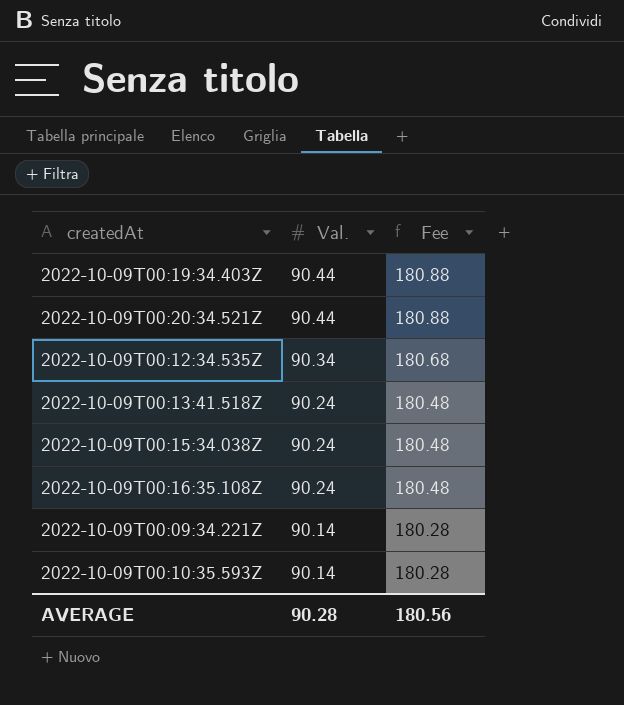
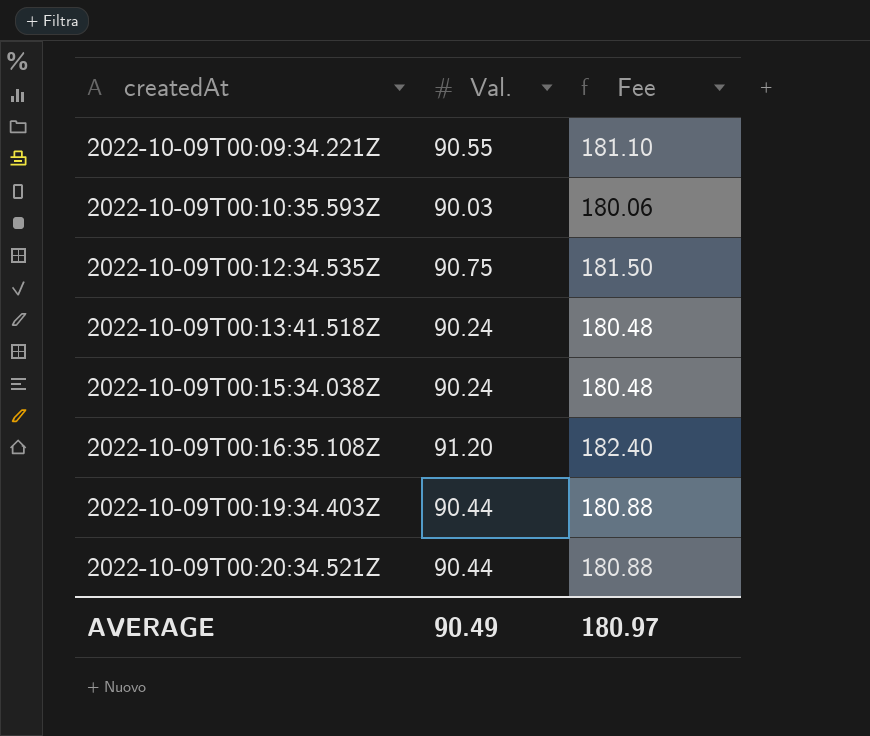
row order: Val. descending -> createdAt ascending
2022-10-09T00:09:34.221Z | Val.: 90.14 -> 90.55
2022-10-09T00:09:34.221Z | Fee: 180.28 -> 181.10
2022-10-09T00:10:35.593Z | Val.: 90.14 -> 90.03
2022-10-09T00:10:35.593Z | Fee: 180.28 -> 180.06
2022-10-09T00:12:34.535Z | Val.: 90.34 -> 90.75
2022-10-09T00:12:34.535Z | Fee: 180.68 -> 181.50
2022-10-09T00:16:35.108Z | Val.: 90.24 -> 91.20
2022-10-09T00:16:35.108Z | Fee: 180.48 -> 182.40
AVERAGE | Val.: 90.28 -> 90.49
AVERAGE | Fee: 180.56 -> 180.97

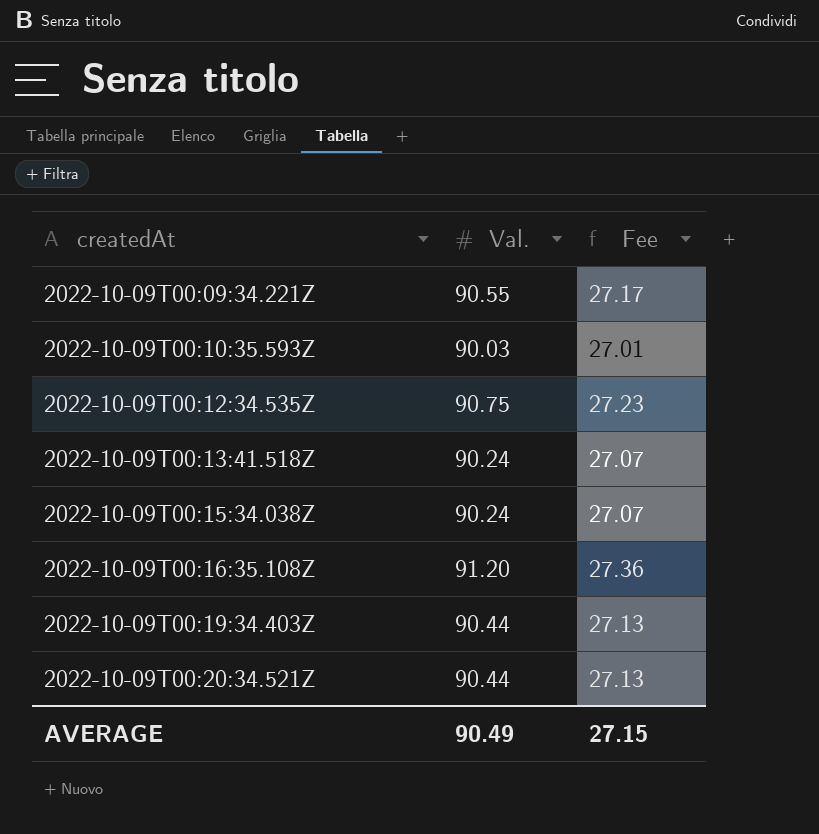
column Fee | formula: [Val.] * 2 -> [Val.] * 0.3
AVERAGE | Fee: 180.97 -> 27.15

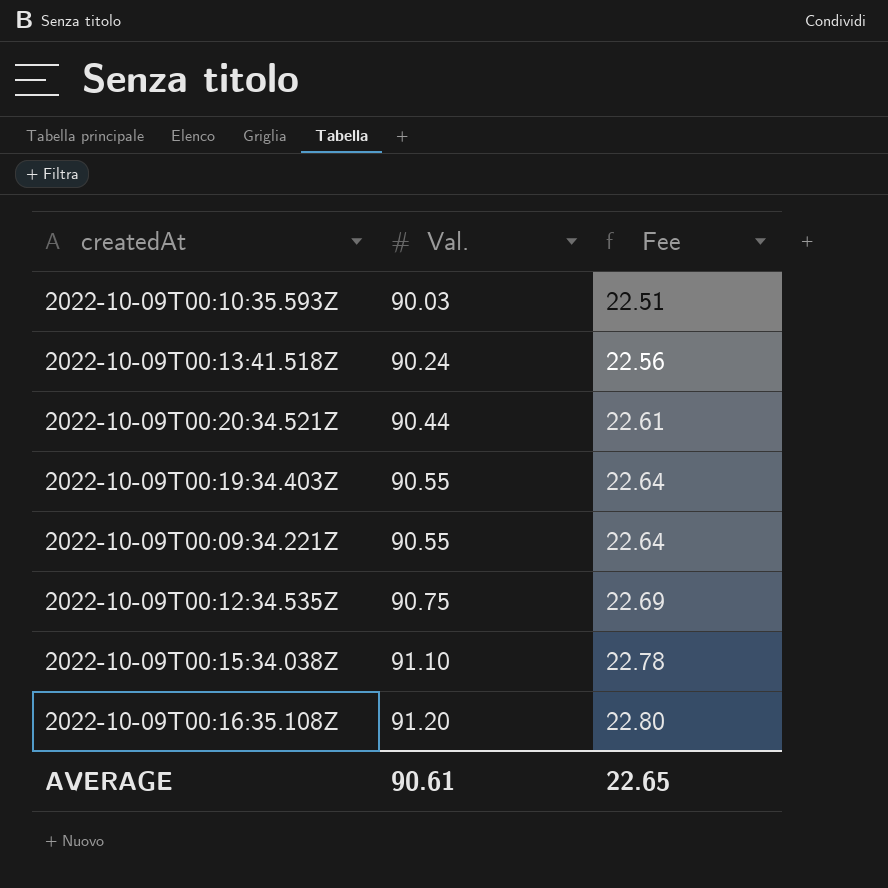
row order: createdAt ascending -> Val. ascending
column Fee | formula: [Val.] * 0.3 -> [Val.] * 0.25
2022-10-09T00:19:34.403Z | Val.: 90.44 -> 90.55
2022-10-09T00:15:34.038Z | Val.: 90.24 -> 91.10
AVERAGE | Val.: 90.49 -> 90.61
AVERAGE | Fee: 27.15 -> 22.65

